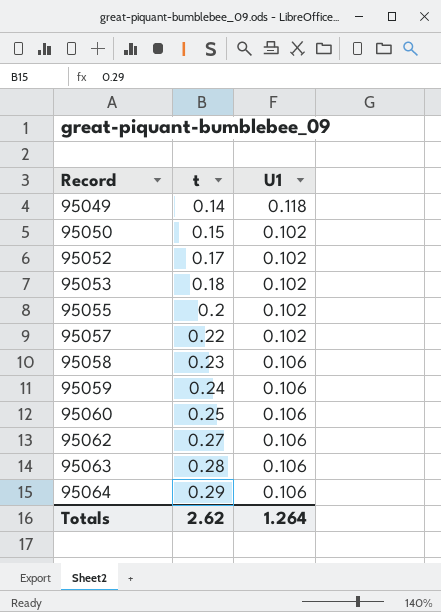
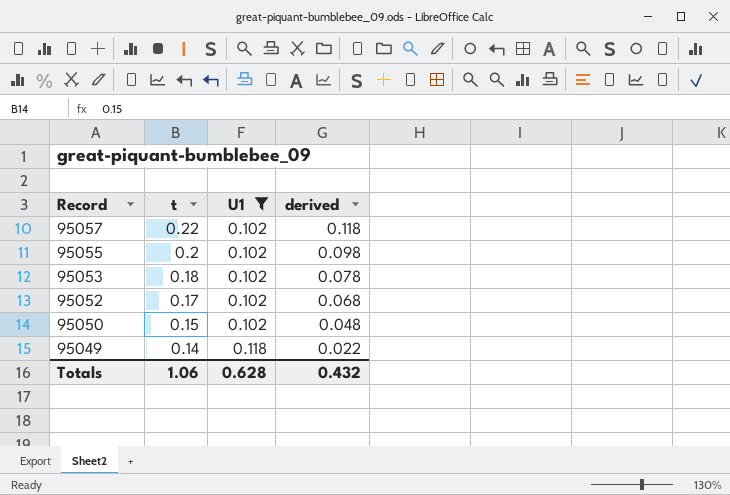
filter: none -> U1 != 0.106
row order: Record ascending -> Record descending
column derived | formula: none -> [t] - [U1]
Totals | t: 2.62 -> 1.06
Totals | U1: 1.264 -> 0.628

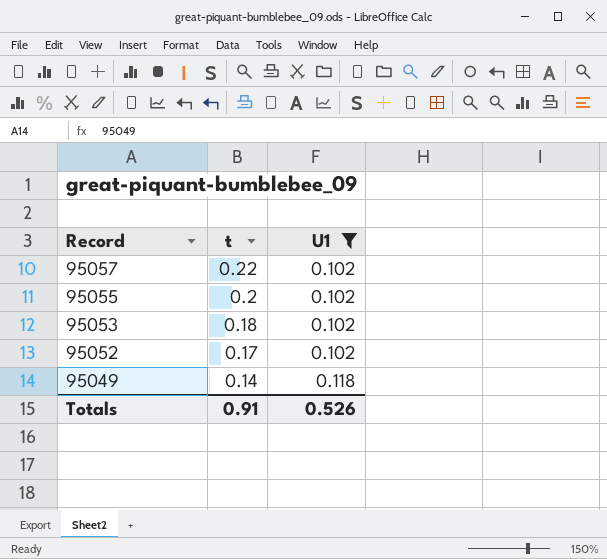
column derived | formula: [t] - [U1] -> none
row 95050: 0.15 | 0.102 | 0.048 -> none
Totals | t: 1.06 -> 0.91
Totals | U1: 0.628 -> 0.526

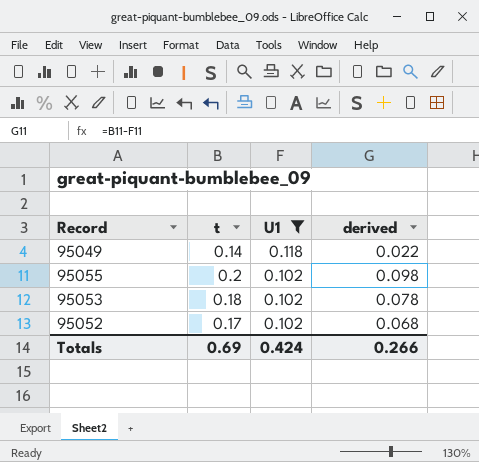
row order: Record descending -> U1 descending
column derived | formula: none -> [t] - [U1]
row 95057: 0.22 | 0.102 -> none
Totals | t: 0.91 -> 0.69
Totals | U1: 0.526 -> 0.424

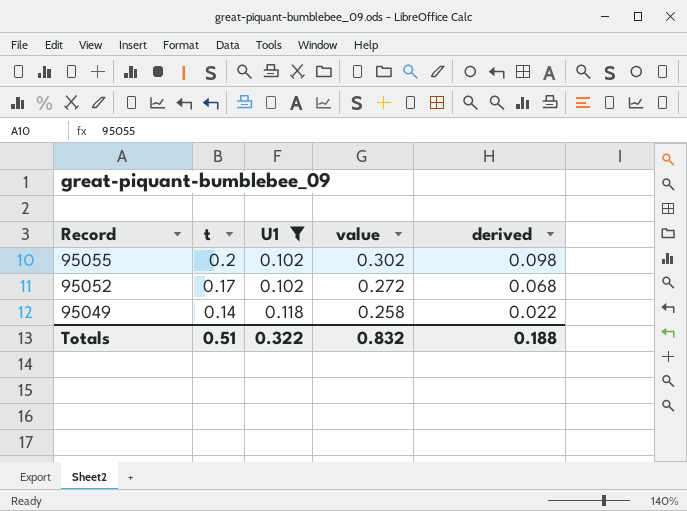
row order: U1 descending -> Record descending
column value | formula: none -> [t] + [U1]
row 95053: 0.18 | 0.102 | 0.078 -> none
Totals | t: 0.69 -> 0.51
Totals | U1: 0.424 -> 0.322
Totals | derived: 0.266 -> 0.188

